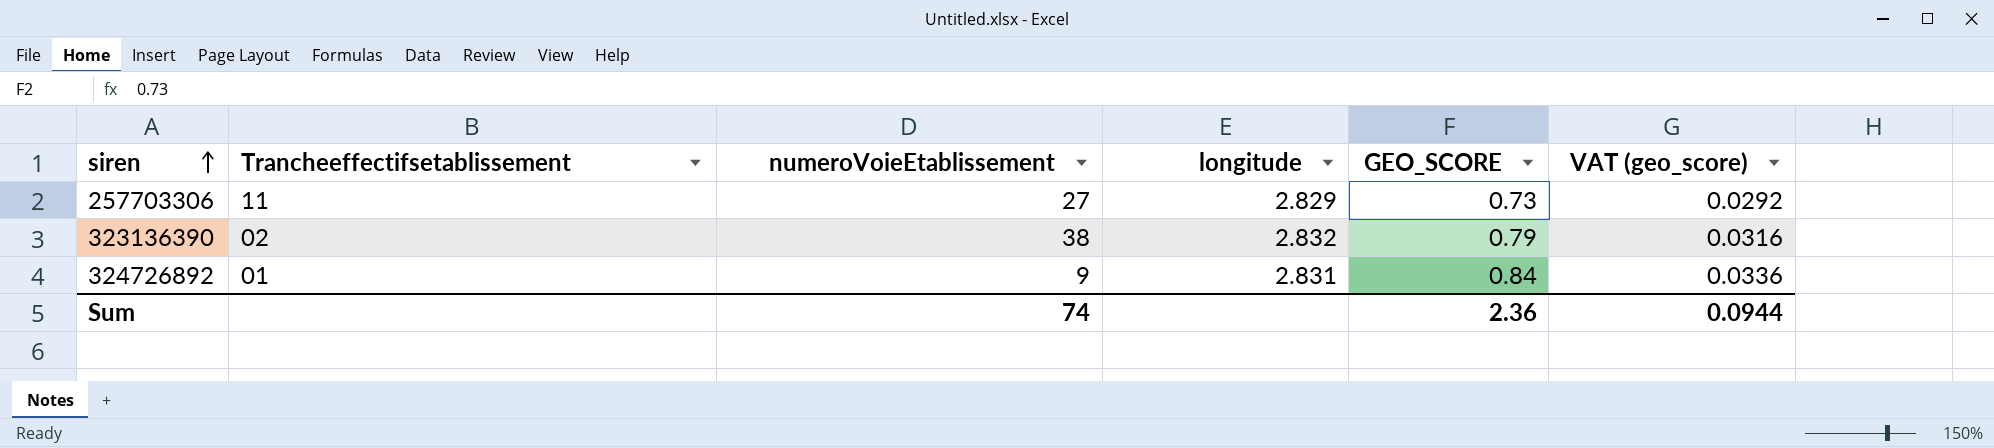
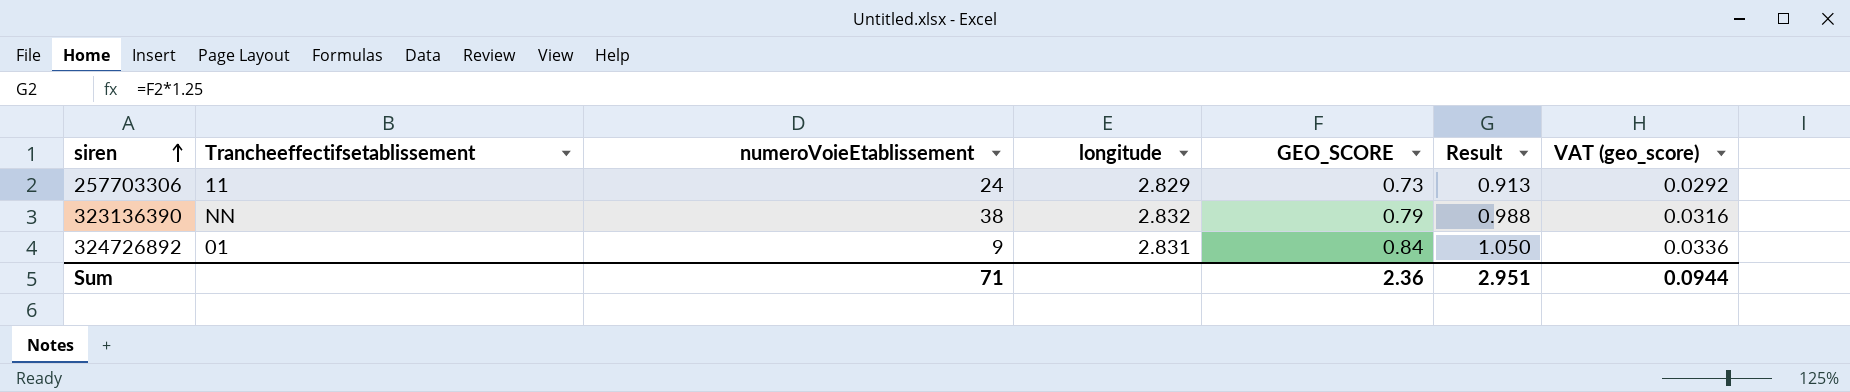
column Result | formula: none -> [GEO_SCORE] * 1.25
257703306 | numeroVoieEtablissement: 27 -> 24
323136390 | Trancheeffectifsetablissement: 02 -> NN
Sum | numeroVoieEtablissement: 74 -> 71

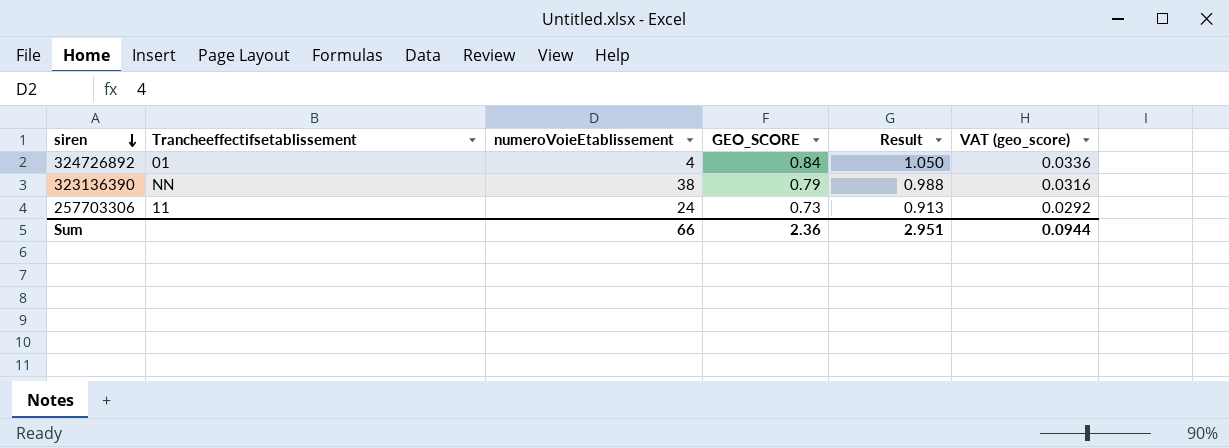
row order: siren ascending -> siren descending
column longitude | position: 4 -> none
324726892 | numeroVoieEtablissement: 9 -> 4
Sum | numeroVoieEtablissement: 71 -> 66

